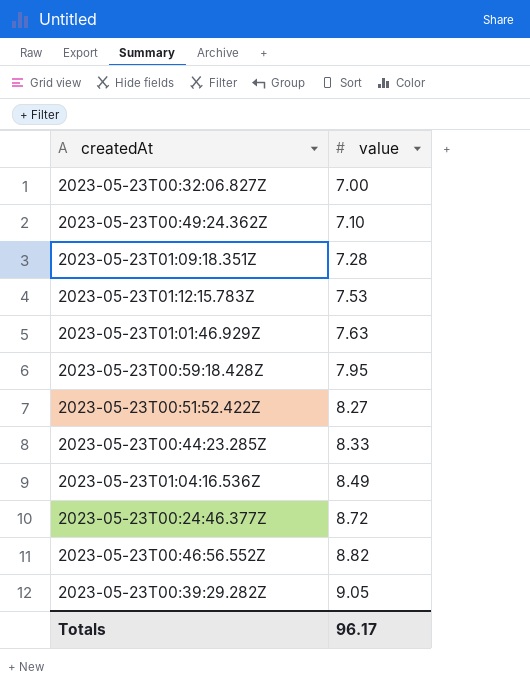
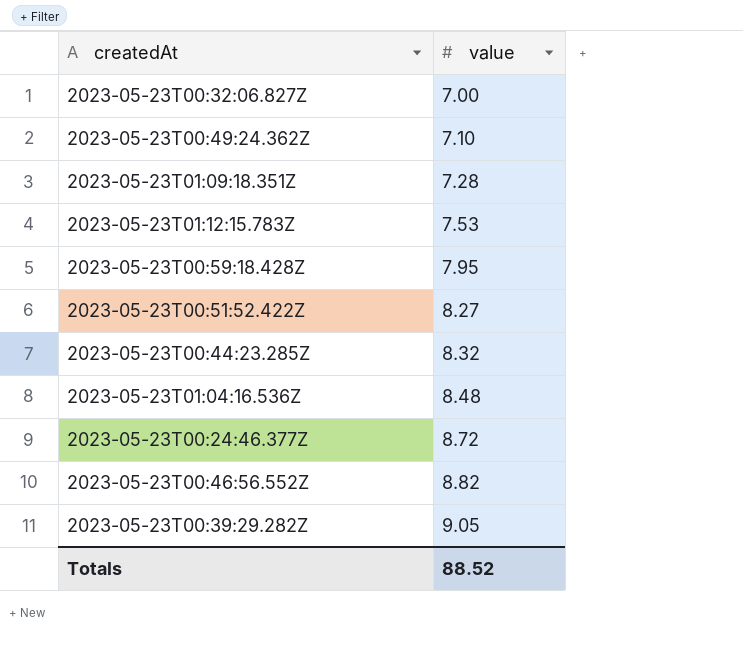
row 2023-05-23T01:01:46.929Z: 7.63 -> none
2023-05-23T00:44:23.285Z | value: 8.33 -> 8.32
2023-05-23T01:04:16.536Z | value: 8.49 -> 8.48
Totals | value: 96.17 -> 88.52

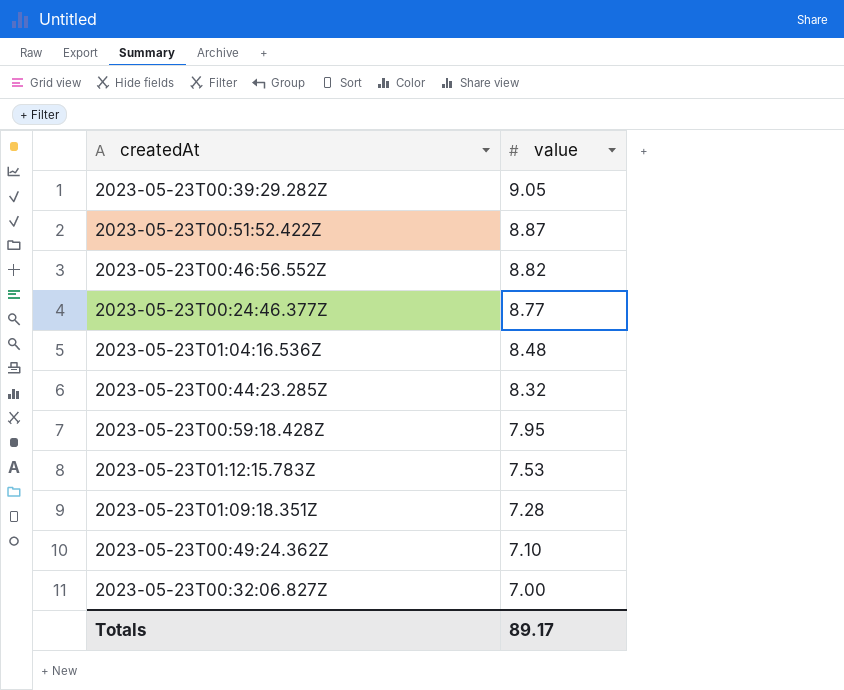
row order: value ascending -> value descending
2023-05-23T00:51:52.422Z | value: 8.27 -> 8.87
2023-05-23T00:24:46.377Z | value: 8.72 -> 8.77
Totals | value: 88.52 -> 89.17

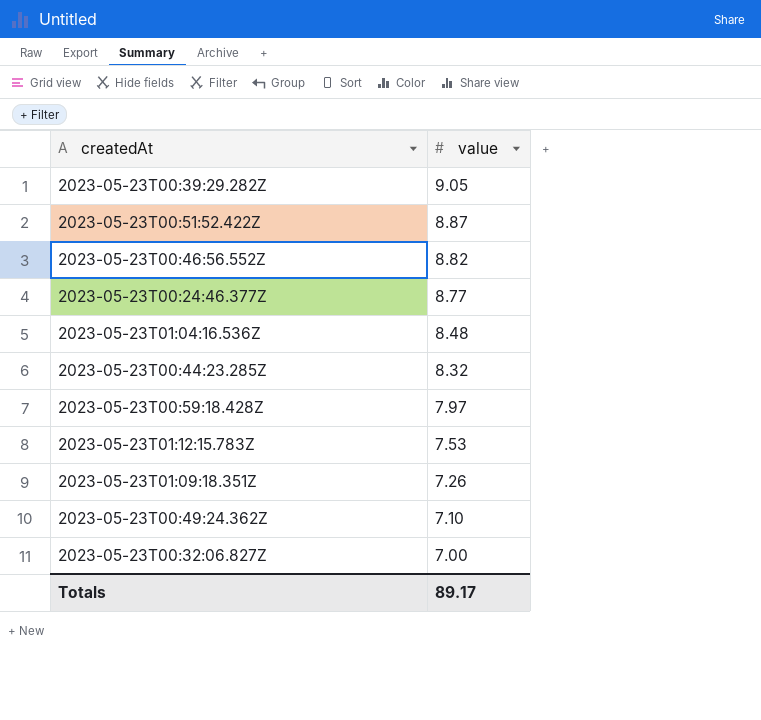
2023-05-23T00:59:18.428Z | value: 7.95 -> 7.97
2023-05-23T01:09:18.351Z | value: 7.28 -> 7.26

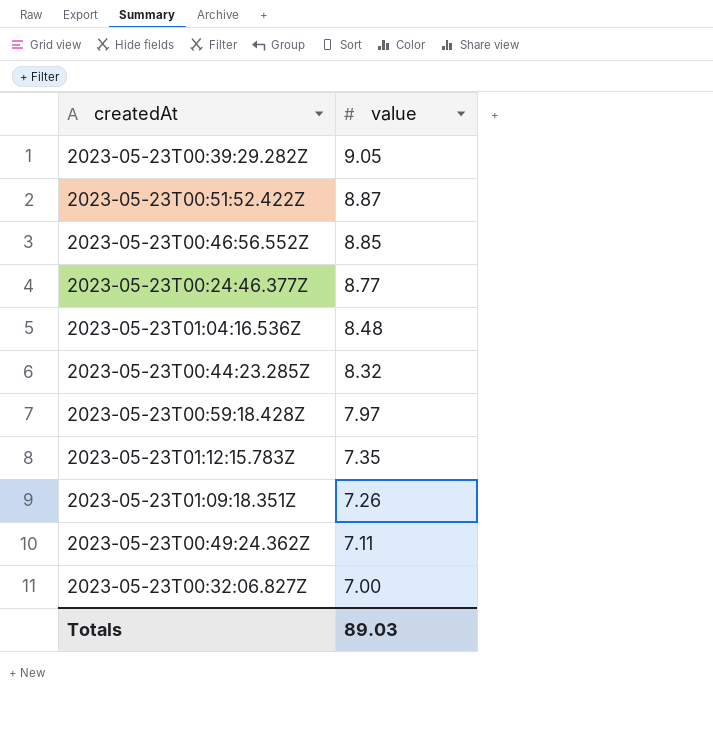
2023-05-23T00:46:56.552Z | value: 8.82 -> 8.85
2023-05-23T01:12:15.783Z | value: 7.53 -> 7.35
2023-05-23T00:49:24.362Z | value: 7.10 -> 7.11
Totals | value: 89.17 -> 89.03

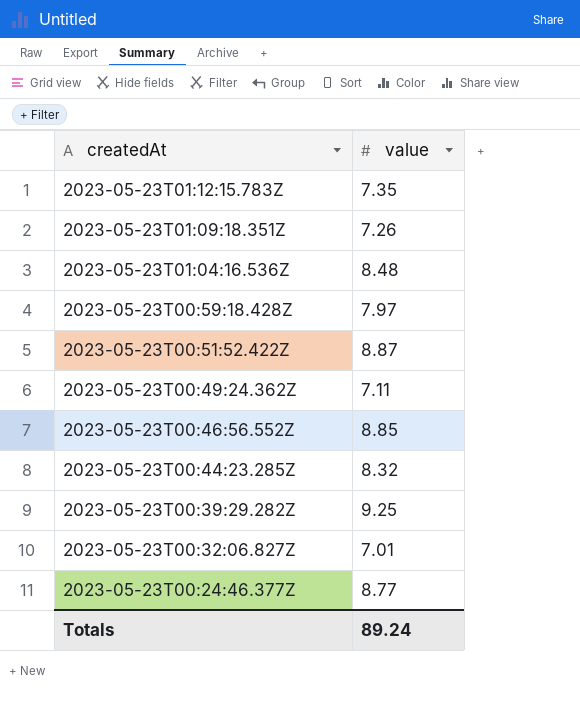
row order: value descending -> createdAt descending
2023-05-23T00:39:29.282Z | value: 9.05 -> 9.25
2023-05-23T00:32:06.827Z | value: 7.00 -> 7.01
Totals | value: 89.03 -> 89.24

